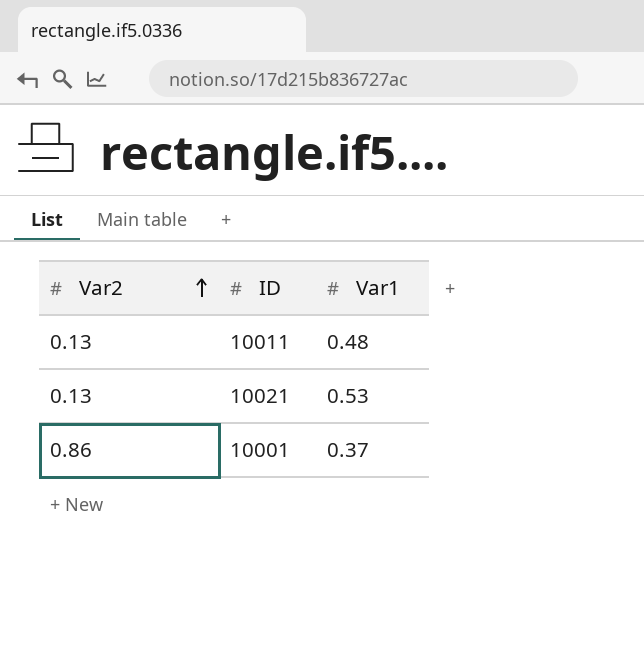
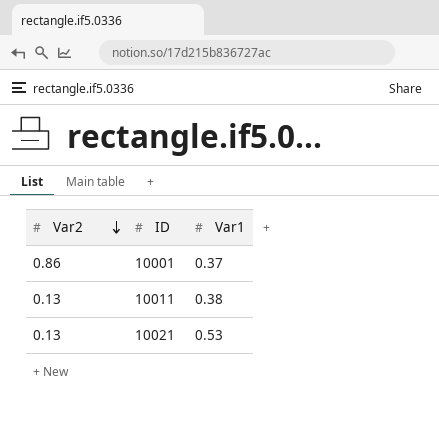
row order: Var2 ascending -> Var2 descending
10011 | Var1: 0.48 -> 0.38

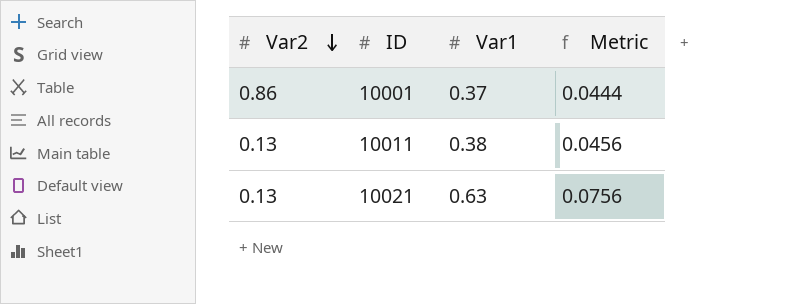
column Metric | formula: none -> [Var1] * 0.12
10021 | Var1: 0.53 -> 0.63

